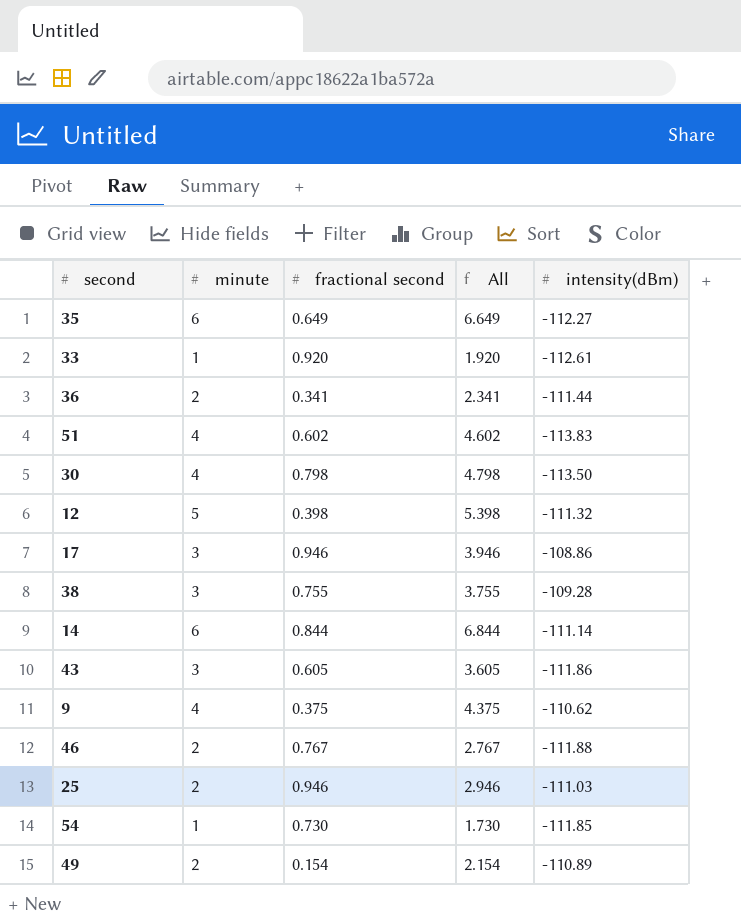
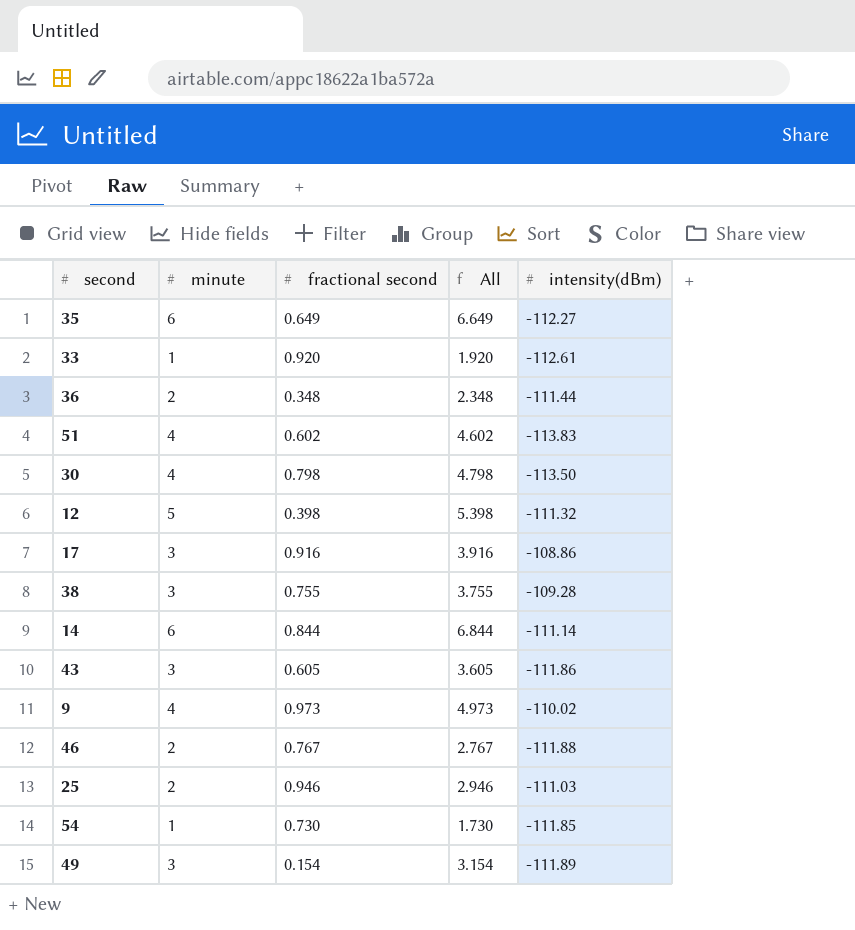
36 | fractional second: 0.341 -> 0.348
36 | All: 2.341 -> 2.348
17 | fractional second: 0.946 -> 0.916
17 | All: 3.946 -> 3.916
9 | fractional second: 0.375 -> 0.973
9 | All: 4.375 -> 4.973
9 | intensity(dBm): -110.62 -> -110.02
49 | minute: 2 -> 3
49 | All: 2.154 -> 3.154
49 | intensity(dBm): -110.89 -> -111.89

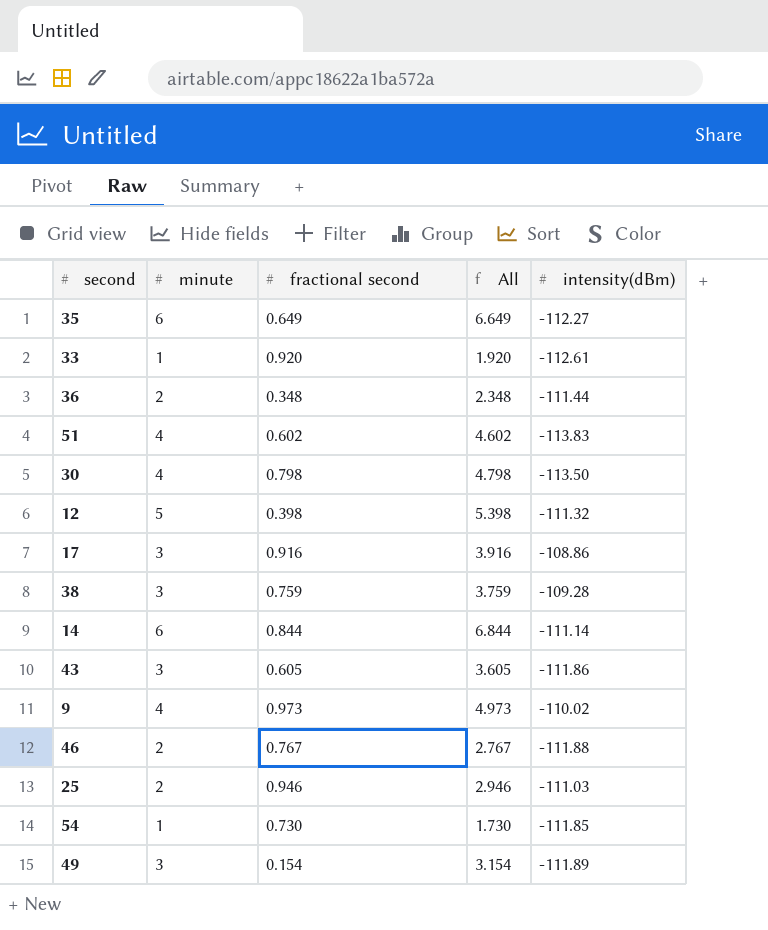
38 | fractional second: 0.755 -> 0.759
38 | All: 3.755 -> 3.759

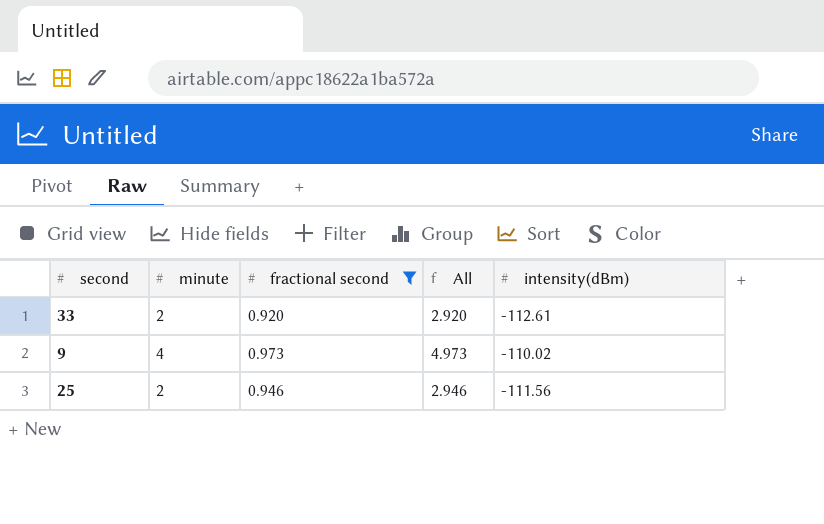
filter: none -> fractional second >= 0.920
33 | minute: 1 -> 2
33 | All: 1.920 -> 2.920
25 | intensity(dBm): -111.03 -> -111.56

